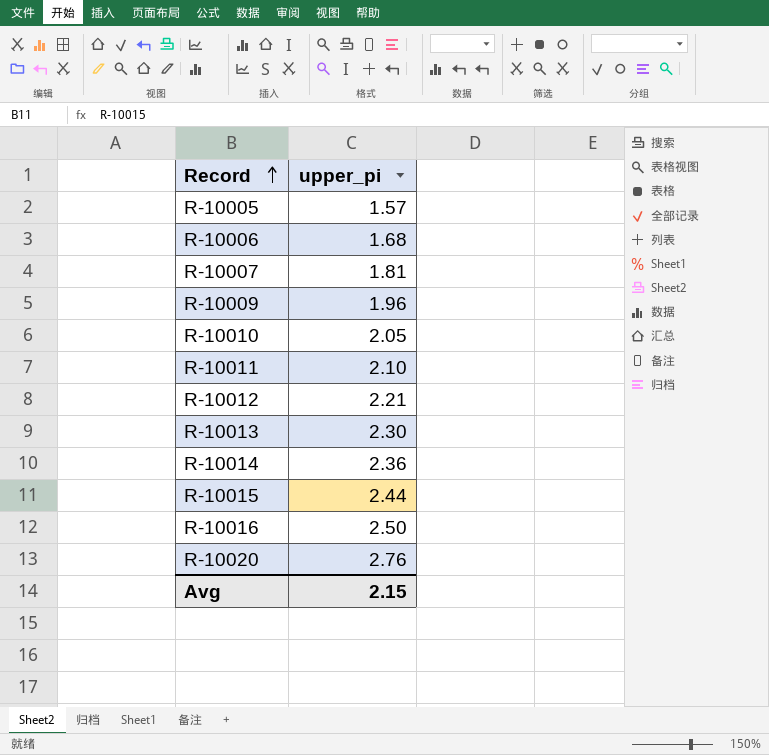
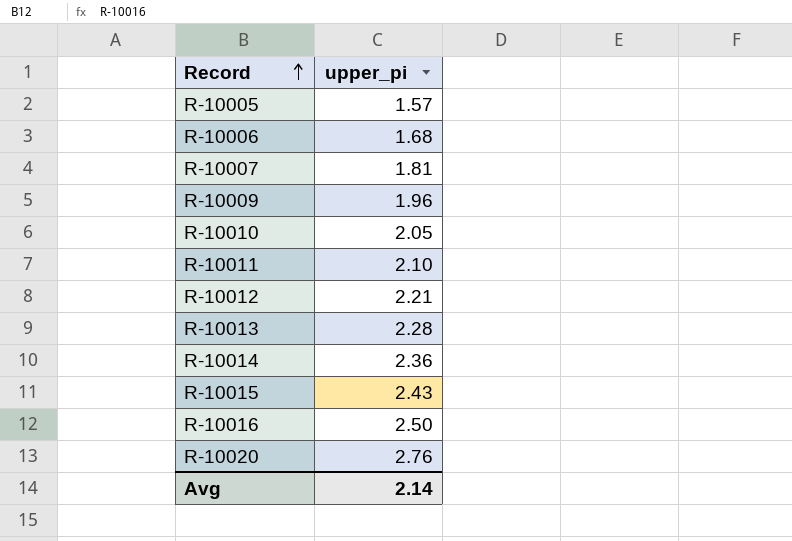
R-10013 | upper_pi: 2.30 -> 2.28
R-10015 | upper_pi: 2.44 -> 2.43
Avg | upper_pi: 2.15 -> 2.14

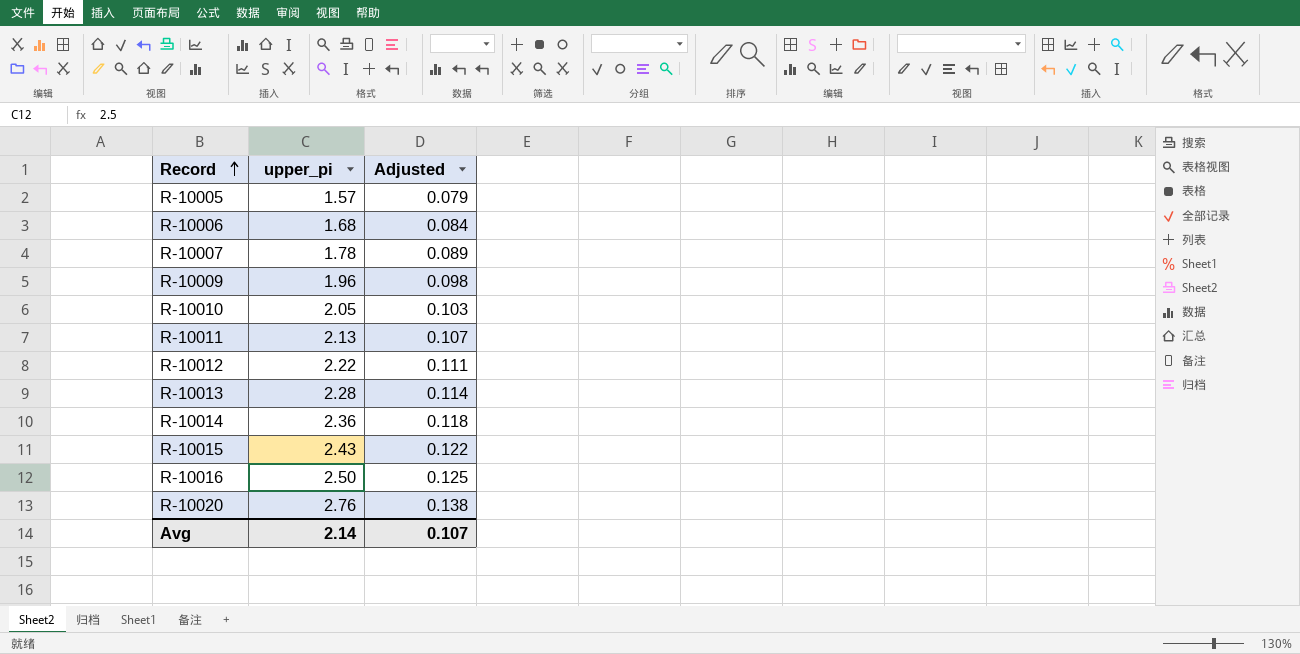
column Adjusted | formula: none -> [upper_pi] * 0.05
R-10007 | upper_pi: 1.81 -> 1.78
R-10011 | upper_pi: 2.10 -> 2.13
R-10012 | upper_pi: 2.21 -> 2.22

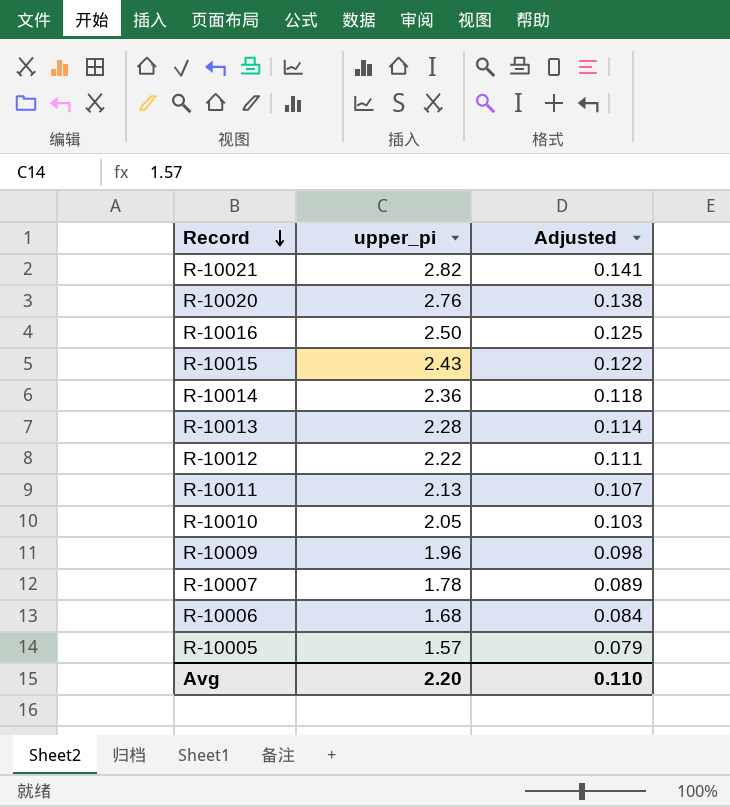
row order: Record ascending -> Record descending
row R-10021: none -> 2.82 | 0.141
Avg | upper_pi: 2.14 -> 2.20
Avg | Adjusted: 0.107 -> 0.110

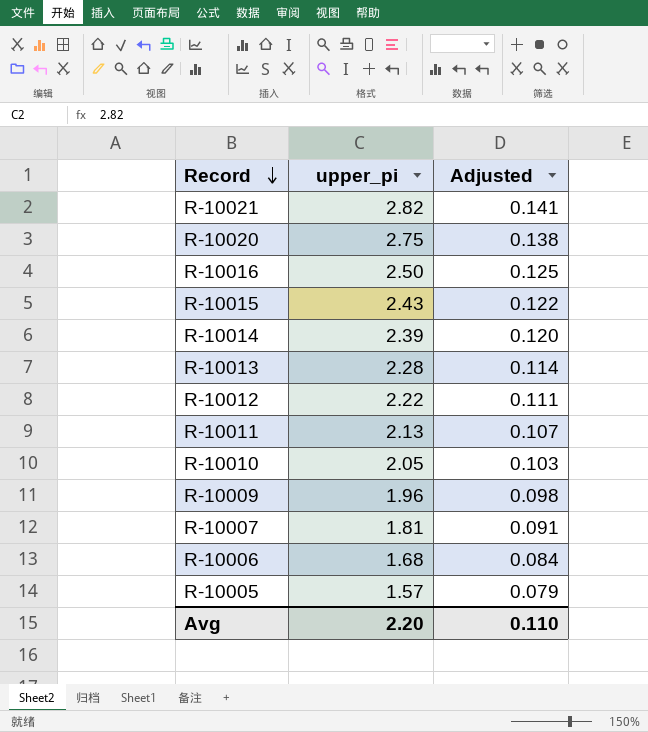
R-10020 | upper_pi: 2.76 -> 2.75
R-10014 | upper_pi: 2.36 -> 2.39
R-10014 | Adjusted: 0.118 -> 0.120
R-10007 | upper_pi: 1.78 -> 1.81
R-10007 | Adjusted: 0.089 -> 0.091

